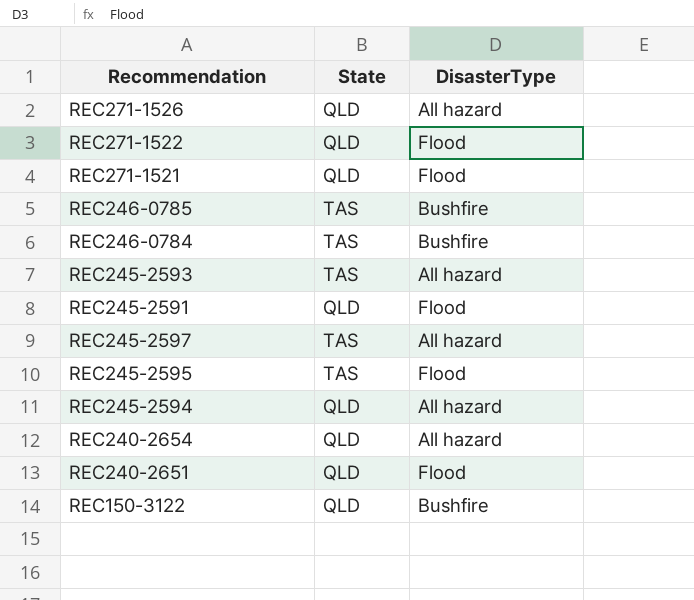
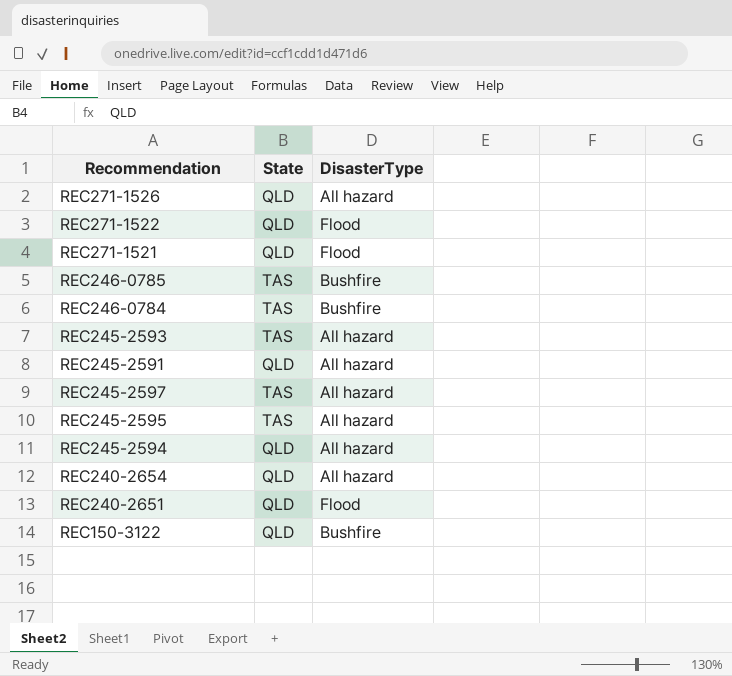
REC245-2591 | DisasterType: Flood -> All hazard
REC245-2595 | DisasterType: Flood -> All hazard

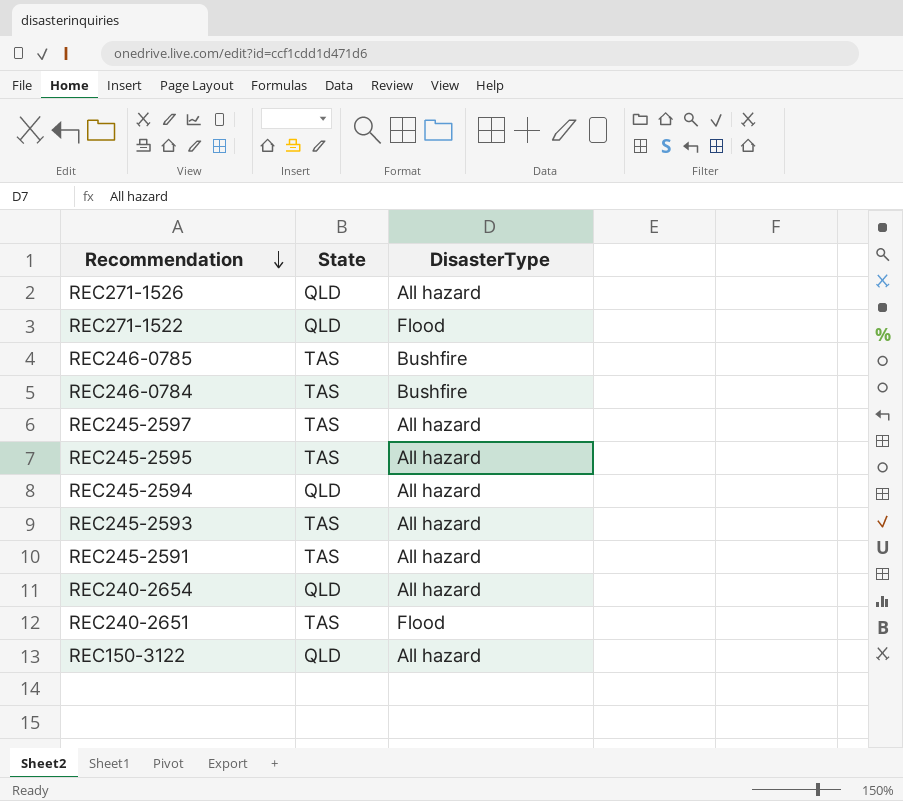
row order: none -> Recommendation descending
row REC271-1521: QLD | Flood -> none
REC245-2591 | State: QLD -> TAS
REC240-2651 | State: QLD -> TAS
REC150-3122 | DisasterType: Bushfire -> All hazard

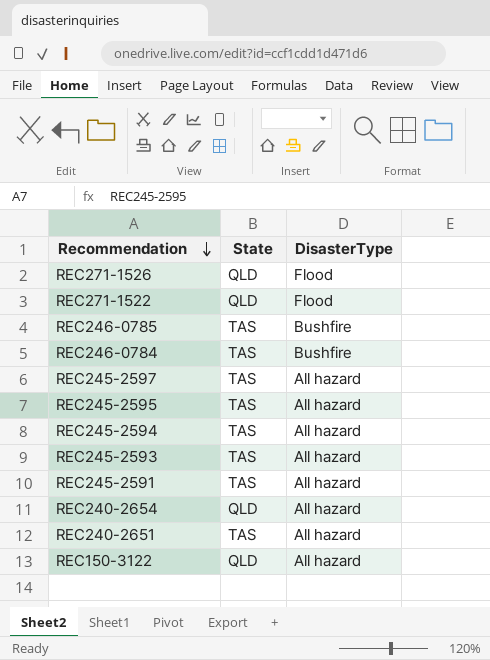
REC271-1526 | DisasterType: All hazard -> Flood
REC245-2594 | State: QLD -> TAS
REC240-2651 | DisasterType: Flood -> All hazard

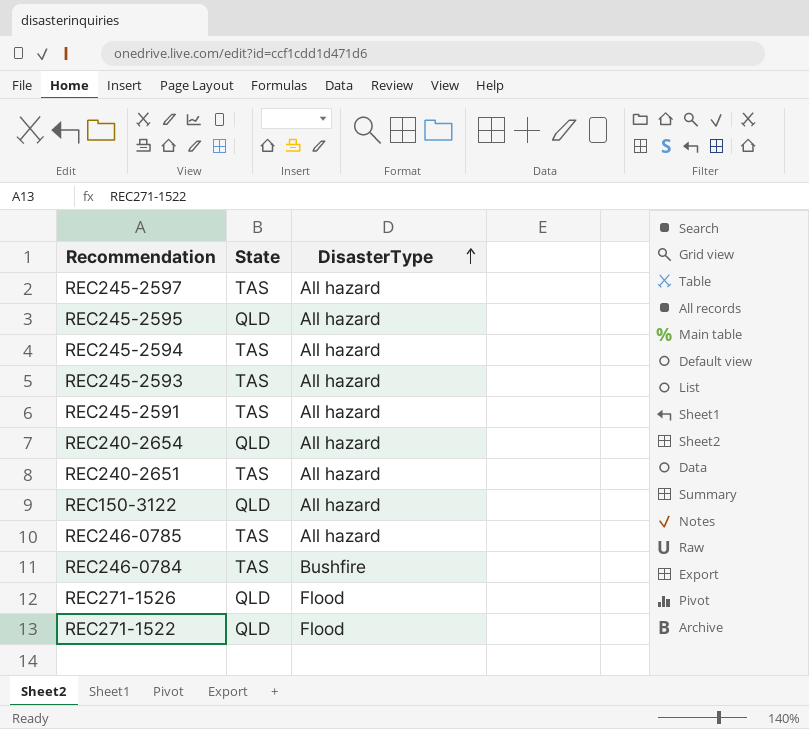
row order: Recommendation descending -> DisasterType ascending
REC245-2595 | State: TAS -> QLD
REC246-0785 | DisasterType: Bushfire -> All hazard

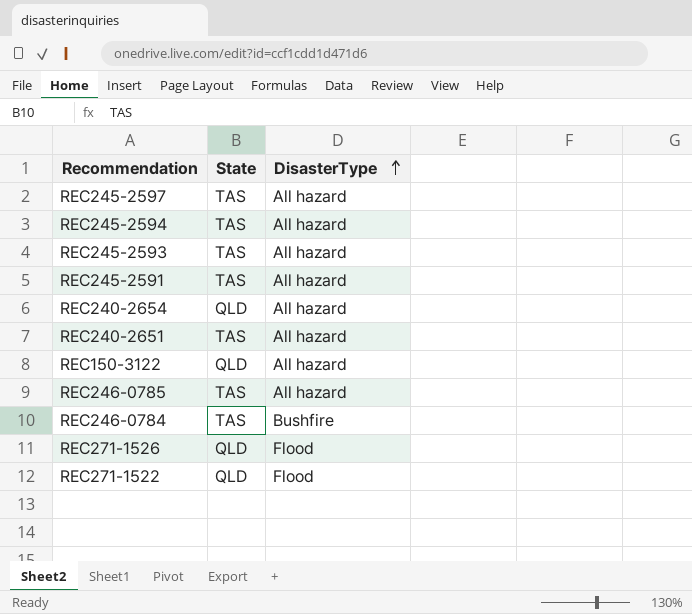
row REC245-2595: QLD | All hazard -> none

